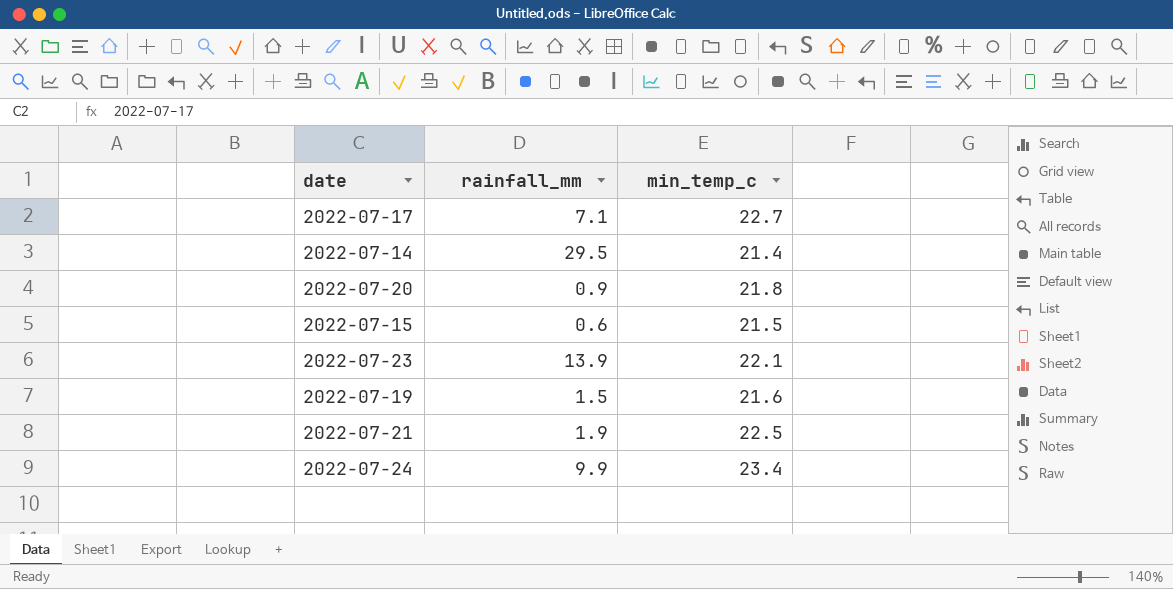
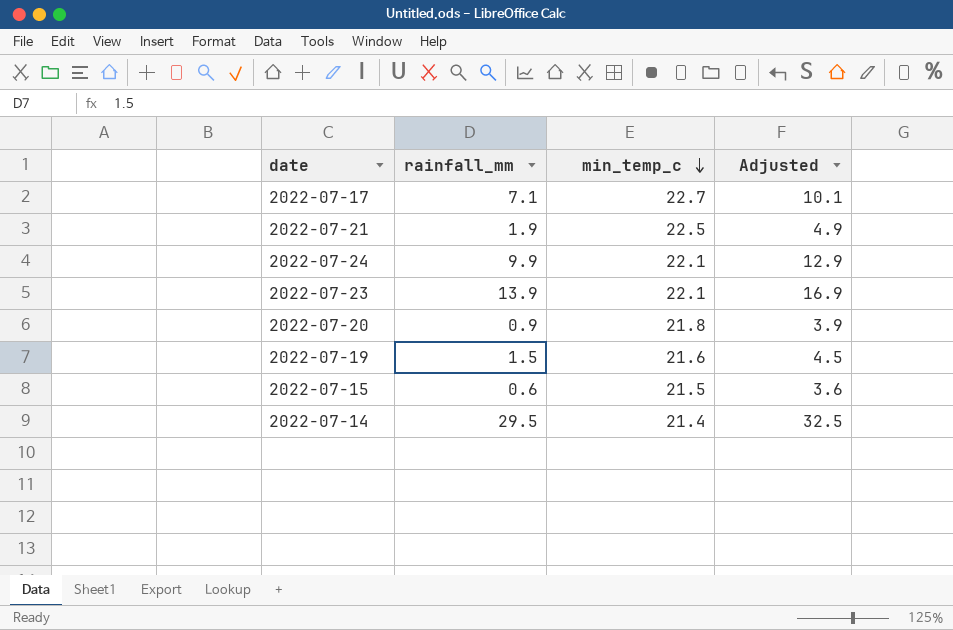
row order: none -> min_temp_c descending
column Adjusted | formula: none -> [rainfall_mm] + 3
2022-07-24 | min_temp_c: 23.4 -> 22.1

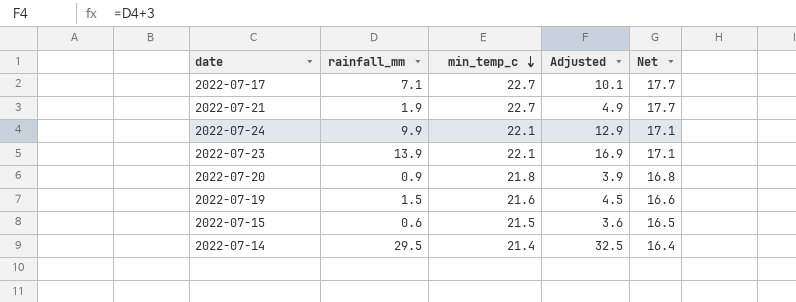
column Net | formula: none -> [min_temp_c] - 5
2022-07-21 | min_temp_c: 22.5 -> 22.7

